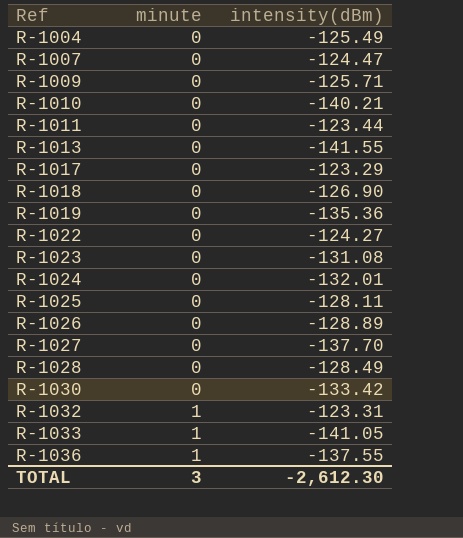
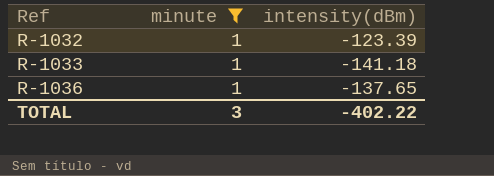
filter: none -> minute = 1
R-1032 | intensity(dBm): -123.31 -> -123.39
R-1033 | intensity(dBm): -141.05 -> -141.18
R-1036 | intensity(dBm): -137.55 -> -137.65
TOTAL | intensity(dBm): -2,612.30 -> -402.22

